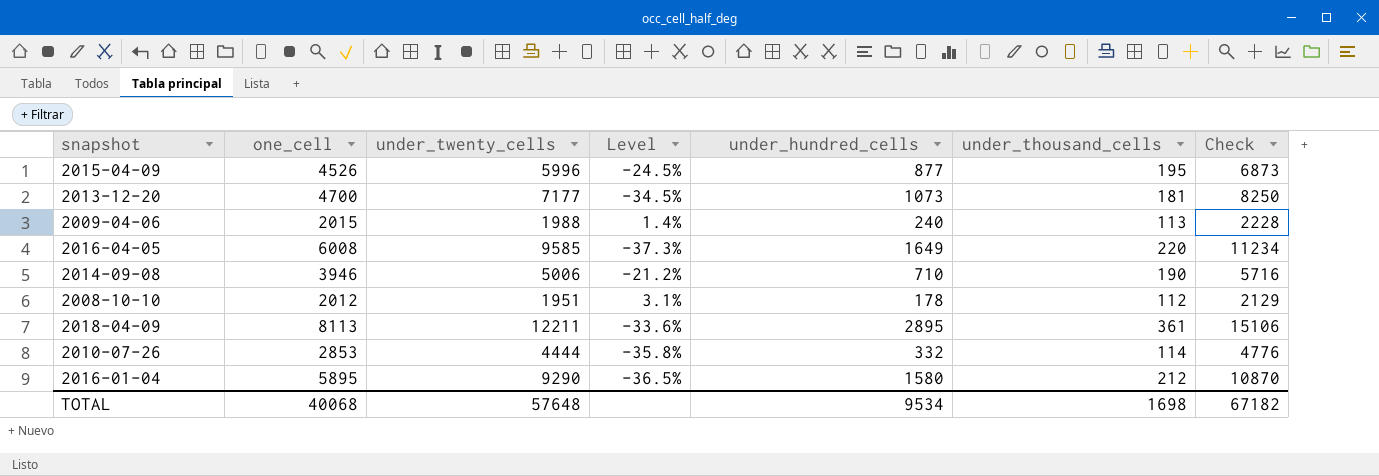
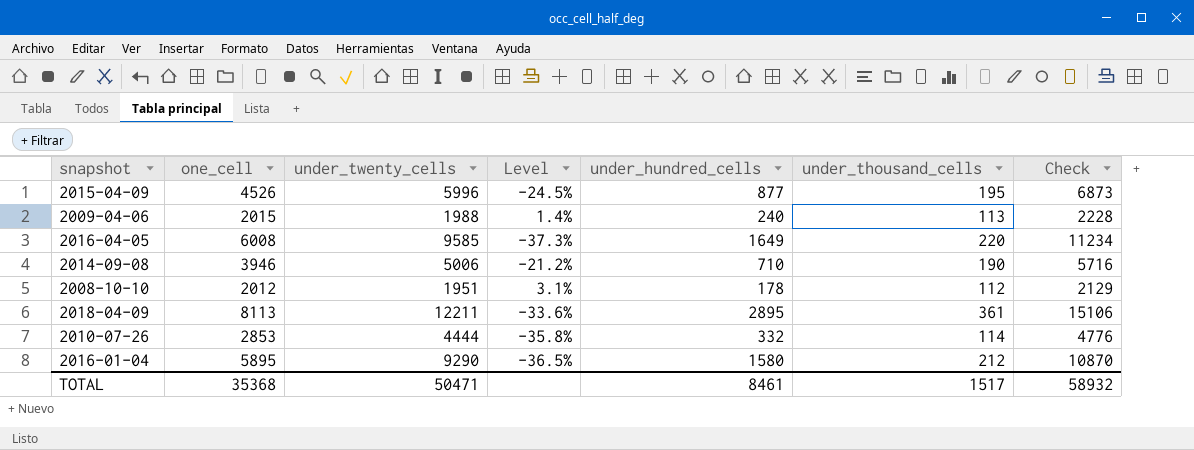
row 2013-12-20: 4700 | 7177 | -34.5% | 1073 | 181 | 8250 -> none
TOTAL | one_cell: 40068 -> 35368
TOTAL | under_twenty_cells: 57648 -> 50471
TOTAL | under_hundred_cells: 9534 -> 8461
TOTAL | under_thousand_cells: 1698 -> 1517
TOTAL | Check: 67182 -> 58932

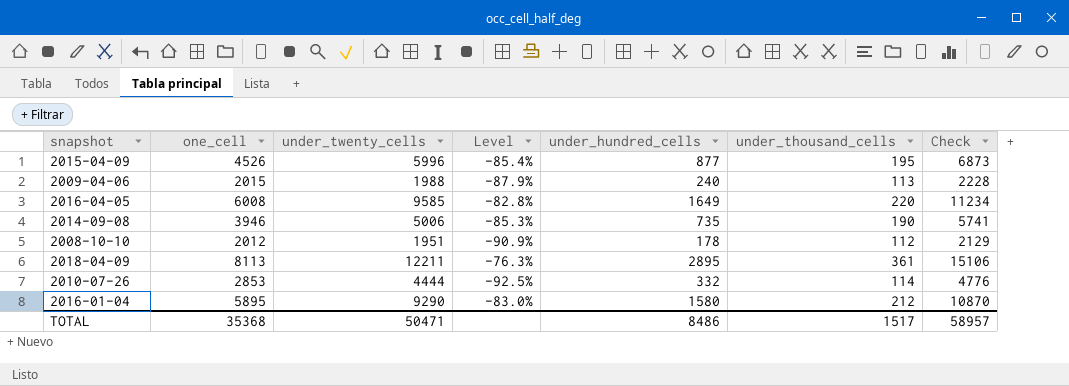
column Level | formula: ([one_cell] - [under_twenty_cells]) / [under_twenty_cells] -> ([under_hundred_cells] - [under_twenty_cells]) / [under_twenty_cells]
2014-09-08 | under_hundred_cells: 710 -> 735
2014-09-08 | Check: 5716 -> 5741
TOTAL | under_hundred_cells: 8461 -> 8486
TOTAL | Check: 58932 -> 58957

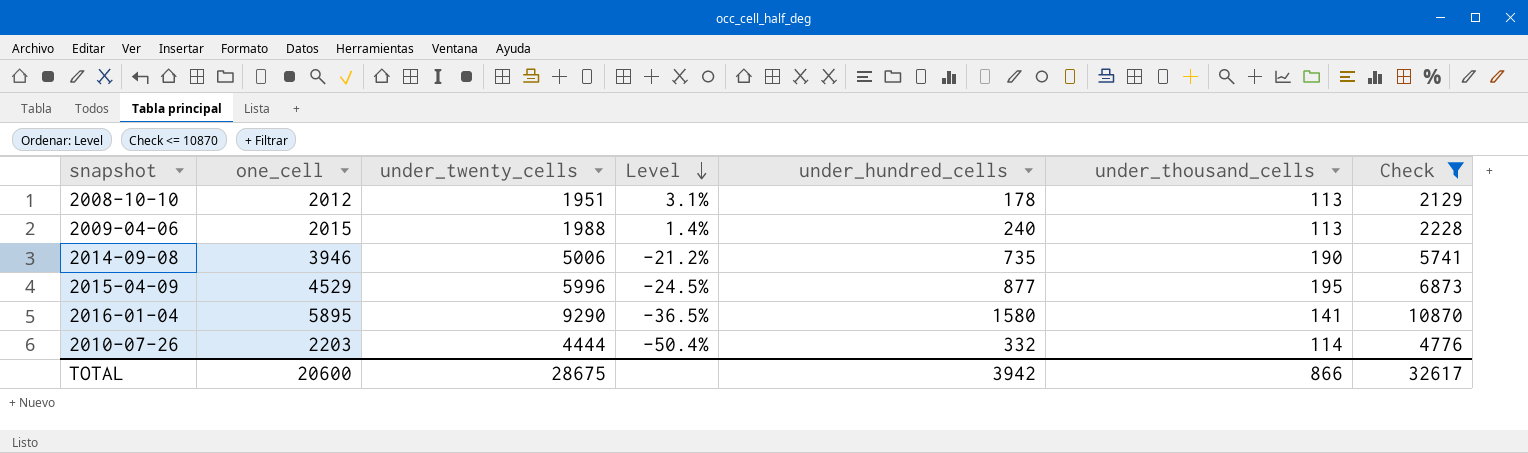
filter: none -> Check <= 10870
row order: none -> Level descending
column Level | formula: ([under_hundred_cells] - [under_twenty_cells]) / [under_twenty_cells] -> ([one_cell] - [under_twenty_cells]) / [under_twenty_cells]
2008-10-10 | under_thousand_cells: 112 -> 113
2015-04-09 | one_cell: 4526 -> 4529
2016-01-04 | under_thousand_cells: 212 -> 141
2010-07-26 | one_cell: 2853 -> 2203
TOTAL | one_cell: 35368 -> 20600
TOTAL | under_twenty_cells: 50471 -> 28675
TOTAL | under_hundred_cells: 8486 -> 3942
TOTAL | under_thousand_cells: 1517 -> 866
TOTAL | Check: 58957 -> 32617

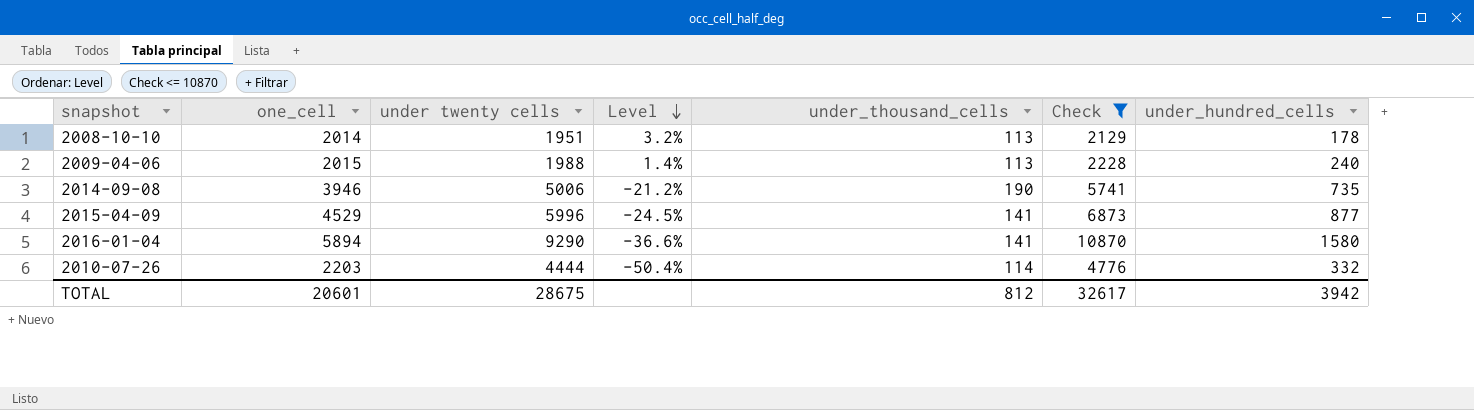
column name: under_twenty_cells -> under twenty cells
column under_hundred_cells | position: 5 -> 7
2008-10-10 | one_cell: 2012 -> 2014
2008-10-10 | Level: 3.1% -> 3.2%
2015-04-09 | under_thousand_cells: 195 -> 141
2016-01-04 | one_cell: 5895 -> 5894
2016-01-04 | Level: -36.5% -> -36.6%
TOTAL | one_cell: 20600 -> 20601
TOTAL | under_thousand_cells: 866 -> 812

